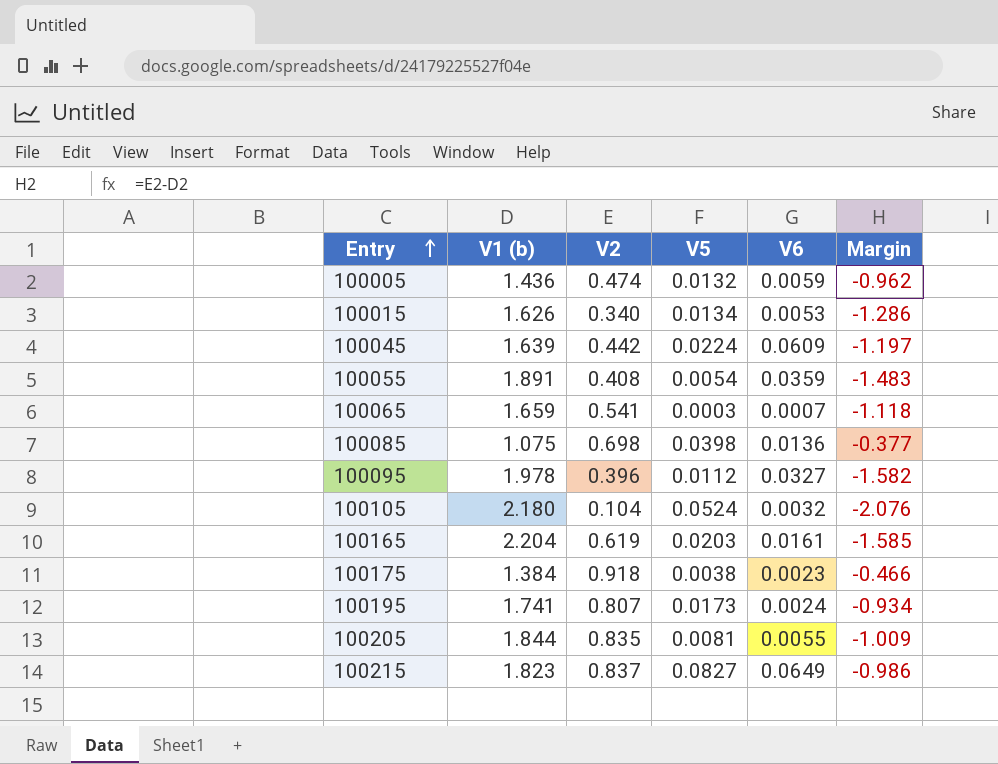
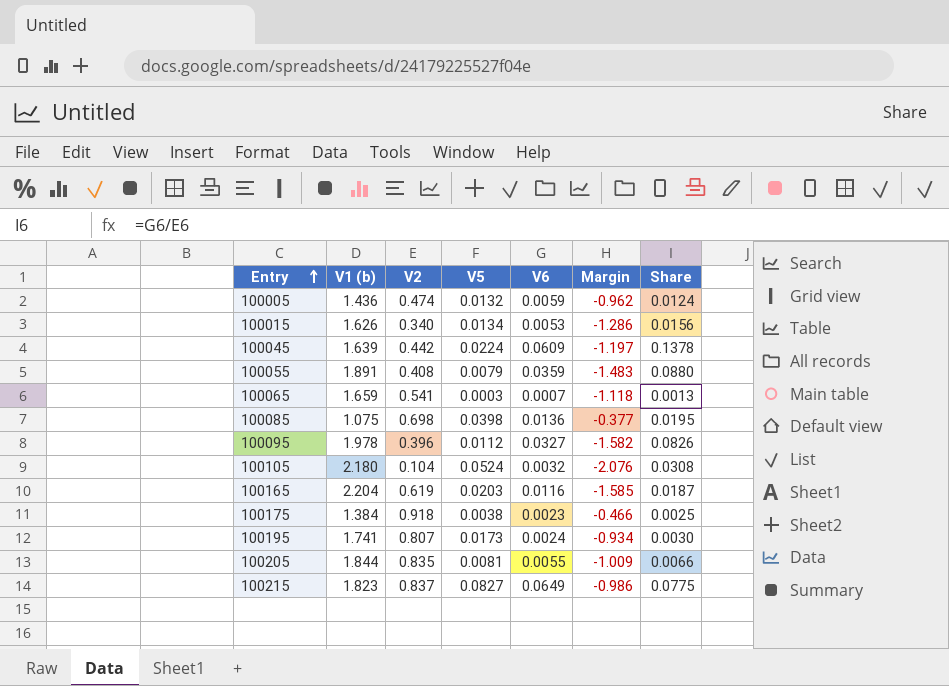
column Share | formula: none -> [V6] / [V2]
100055 | V5: 0.0054 -> 0.0079
100165 | V6: 0.0161 -> 0.0116

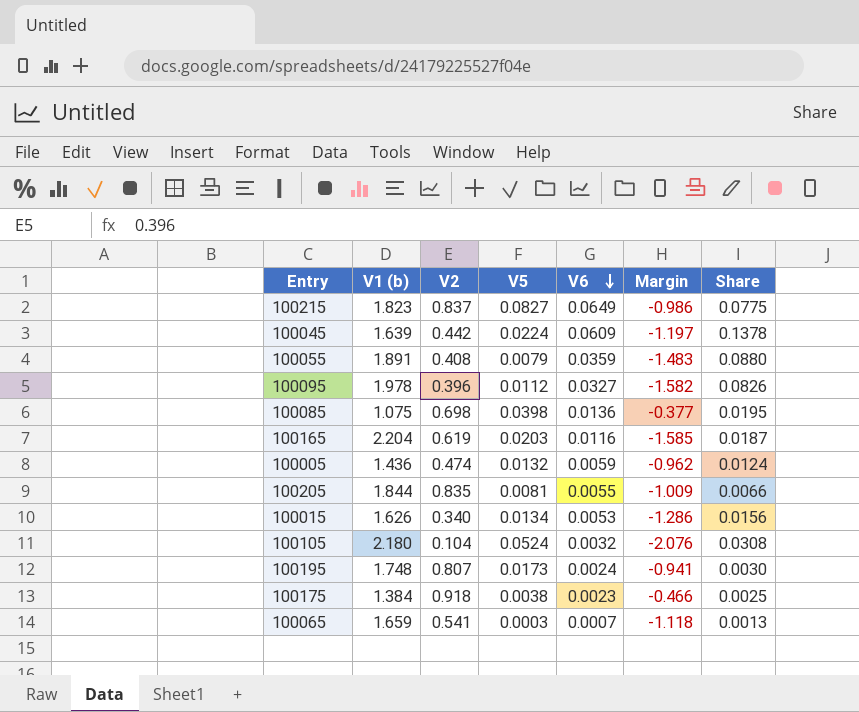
row order: Entry ascending -> V6 descending
100195 | V1 (b): 1.741 -> 1.748
100195 | Margin: -0.934 -> -0.941

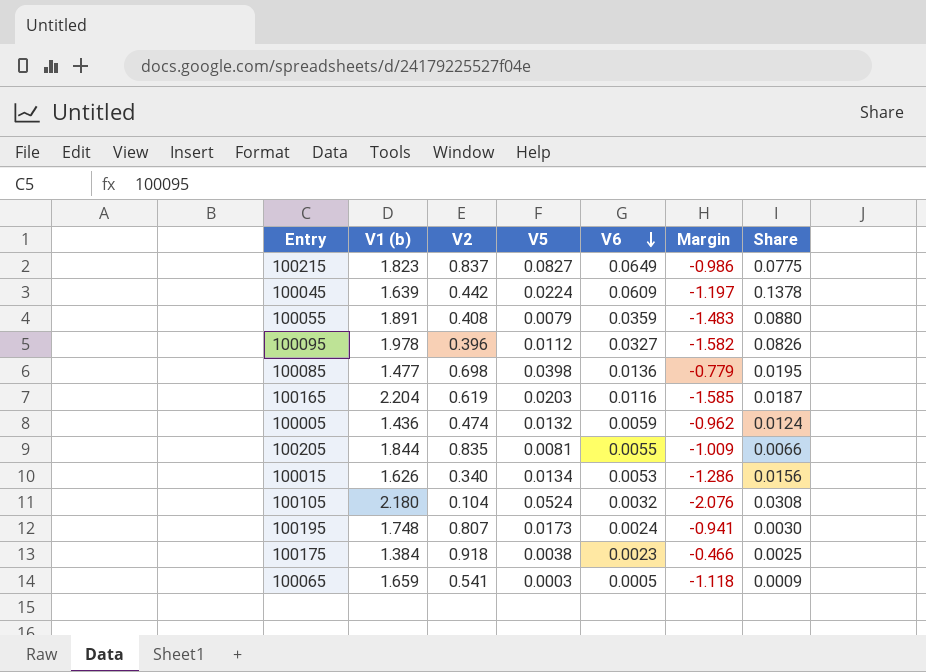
100085 | V1 (b): 1.075 -> 1.477
100085 | Margin: -0.377 -> -0.779
100065 | V6: 0.0007 -> 0.0005
100065 | Share: 0.0013 -> 0.0009

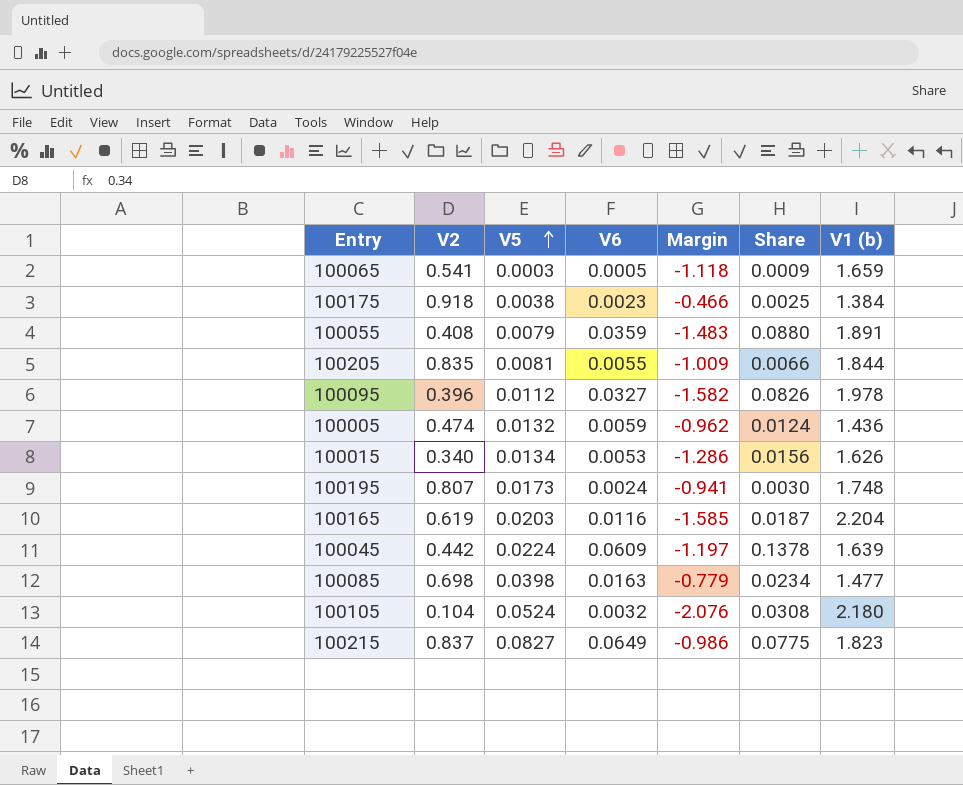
row order: V6 descending -> V5 ascending
column V1 (b) | position: 2 -> 7
100085 | V6: 0.0136 -> 0.0163
100085 | Share: 0.0195 -> 0.0234

